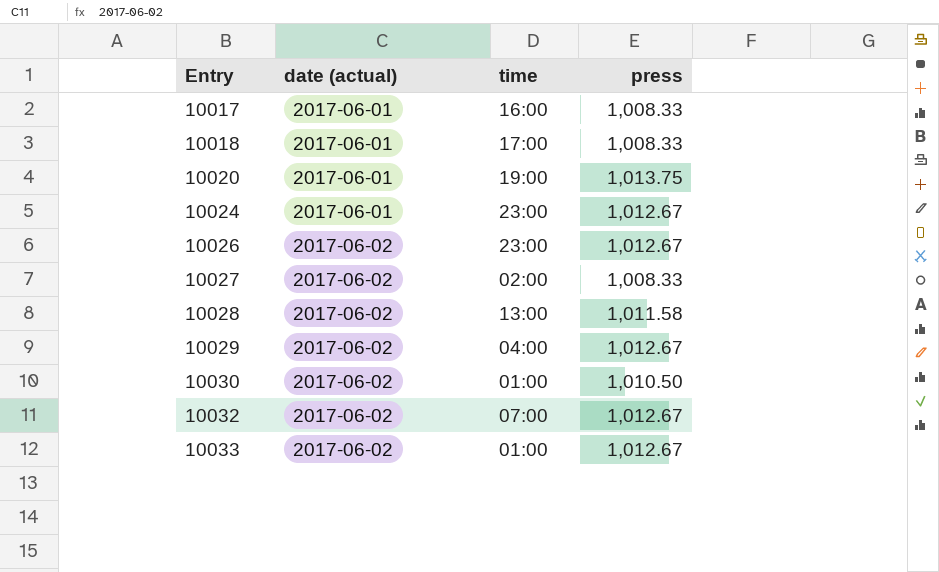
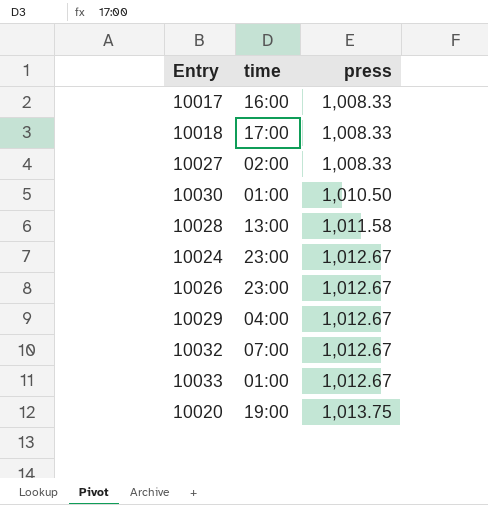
row order: Entry ascending -> press ascending
column date (actual) | position: 2 -> none

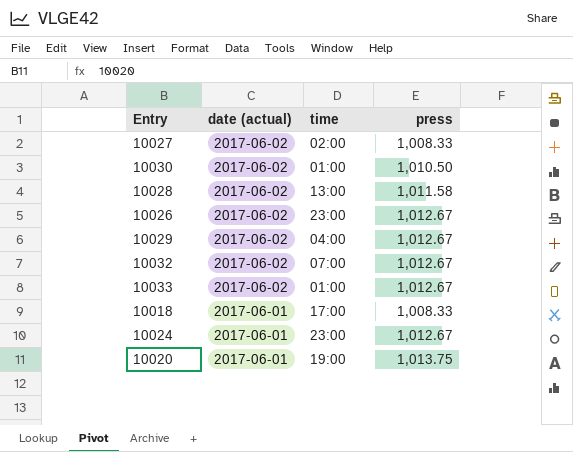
row order: press ascending -> date (actual) descending
column date (actual) | position: none -> 2
row 10017: 16:00 | 1,008.33 -> none

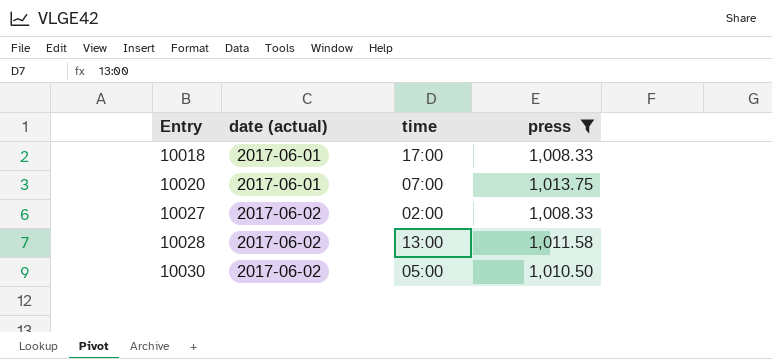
filter: none -> press != 1,012.67
row order: date (actual) descending -> Entry ascending
10020 | time: 19:00 -> 07:00
10030 | time: 01:00 -> 05:00

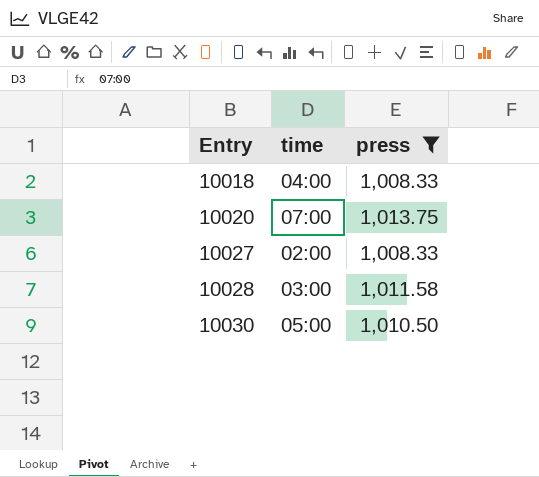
column date (actual) | position: 2 -> none
10018 | time: 17:00 -> 04:00
10028 | time: 13:00 -> 03:00

